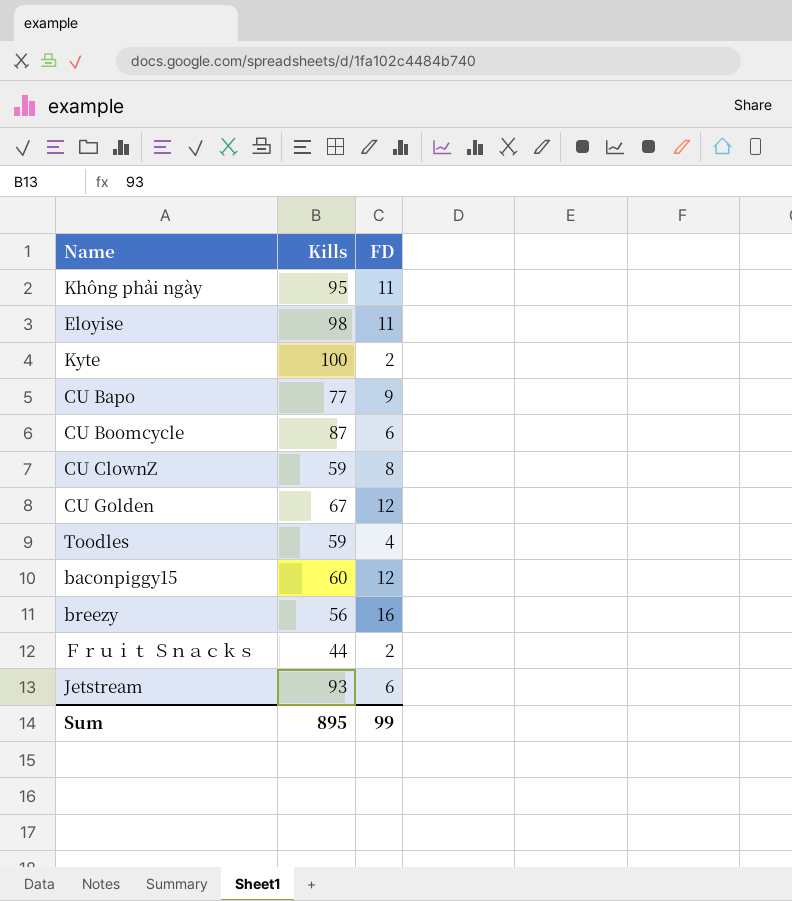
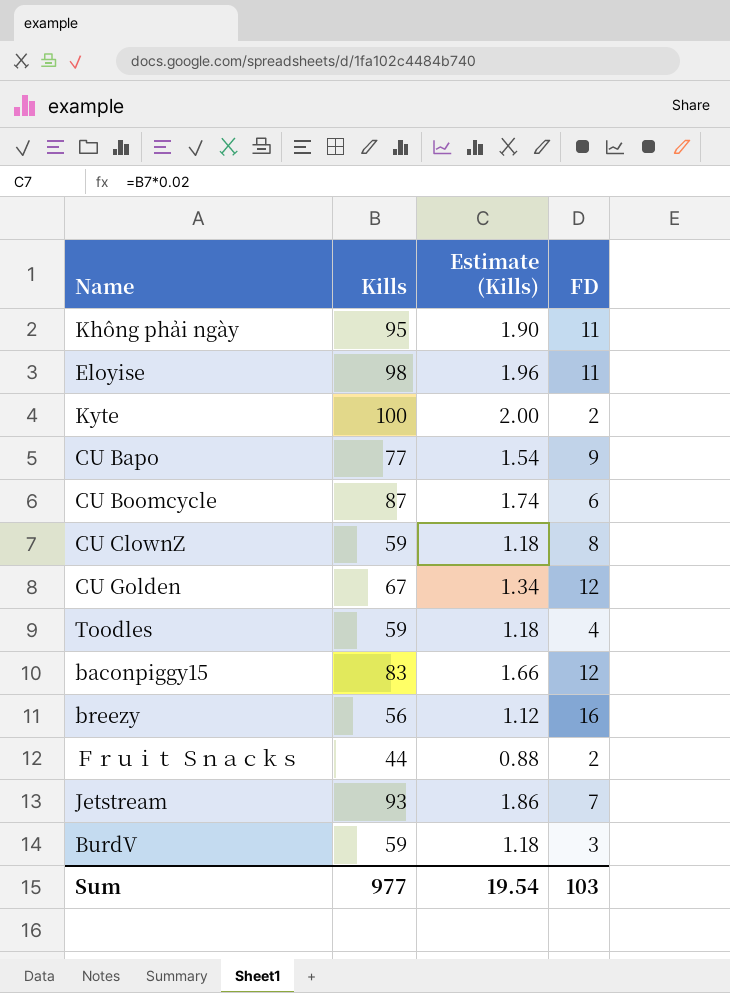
column Estimate (Kills) | formula: none -> [Kills] * 0.02
baconpiggy15 | Kills: 60 -> 83
Jetstream | FD: 6 -> 7
row BurdV: none -> 59 | 1.18 | 3
Sum | Kills: 895 -> 977
Sum | FD: 99 -> 103

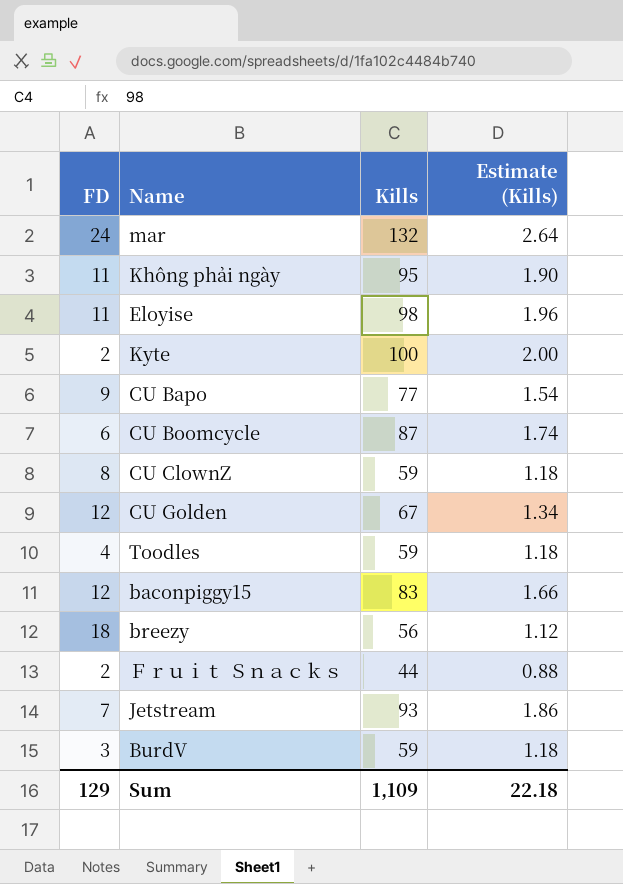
column FD | position: 4 -> 1
row mar: none -> 24 | 132 | 2.64
breezy | FD: 16 -> 18
Sum | FD: 103 -> 129
Sum | Kills: 977 -> 1,109
Sum | Estimate (Kills): 19.54 -> 22.18

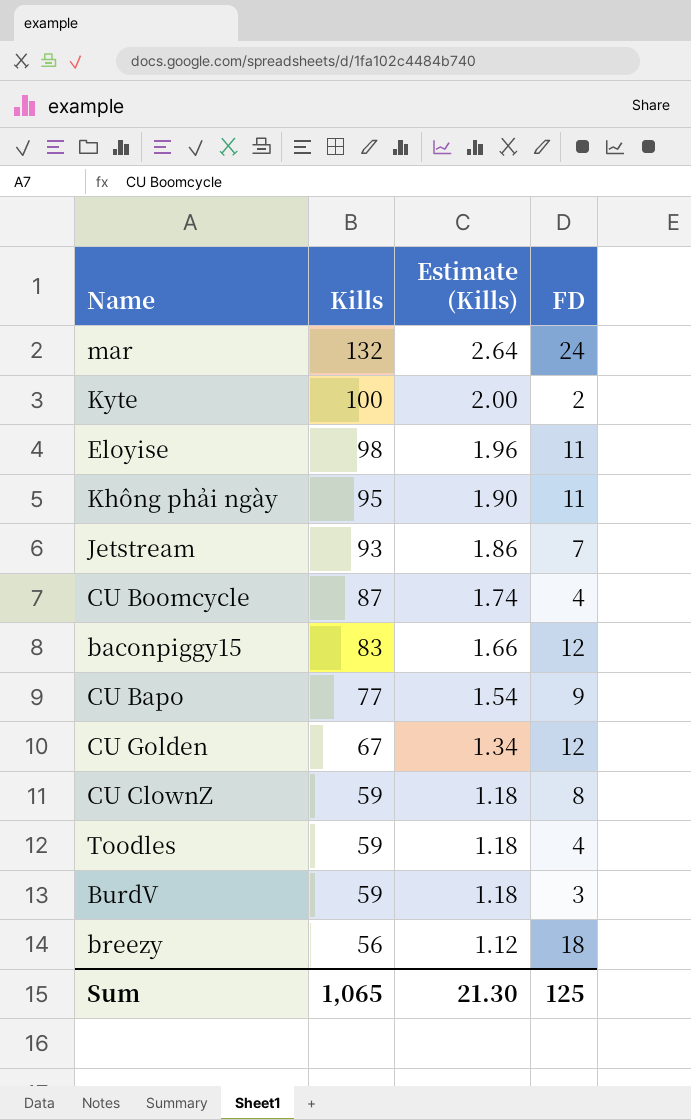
row order: none -> Kills descending
column FD | position: 1 -> 4
row Ｆｒｕｉｔ Ｓｎａｃｋｓ: 2 | 44 | 0.88 -> none
CU Boomcycle | FD: 6 -> 4
Sum | Kills: 1,109 -> 1,065
Sum | Estimate (Kills): 22.18 -> 21.30
Sum | FD: 129 -> 125

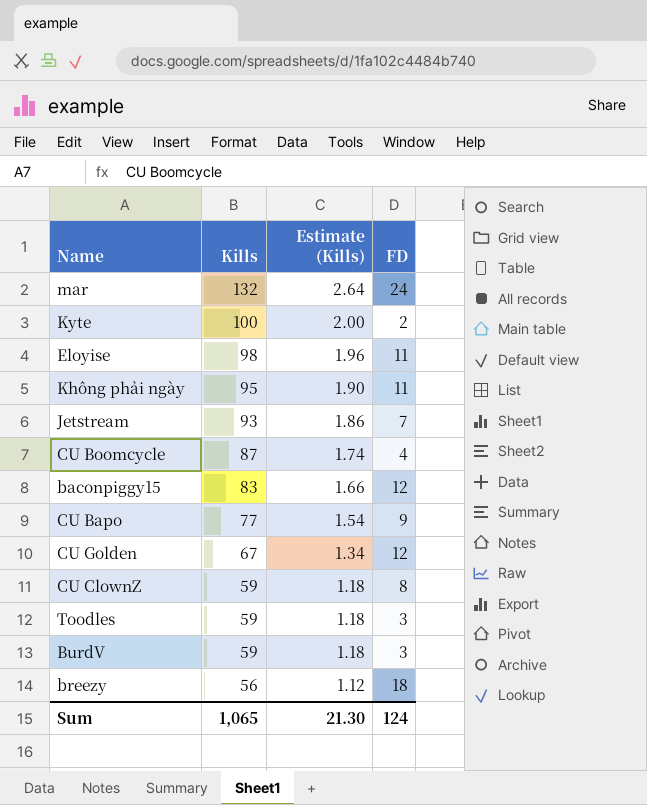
Toodles | FD: 4 -> 3
Sum | FD: 125 -> 124

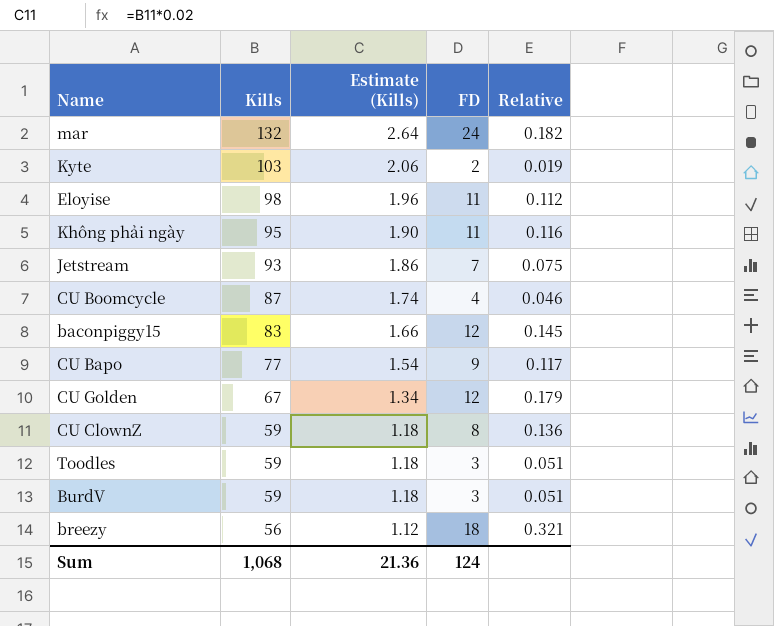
column Relative | formula: none -> [FD] / [Kills]
Kyte | Kills: 100 -> 103
Kyte | Estimate (Kills): 2.00 -> 2.06
Sum | Kills: 1,065 -> 1,068
Sum | Estimate (Kills): 21.30 -> 21.36

